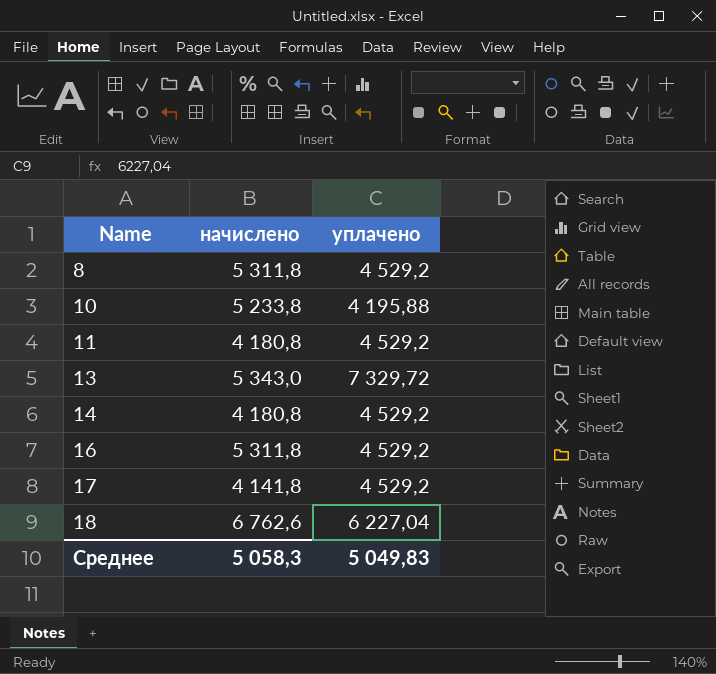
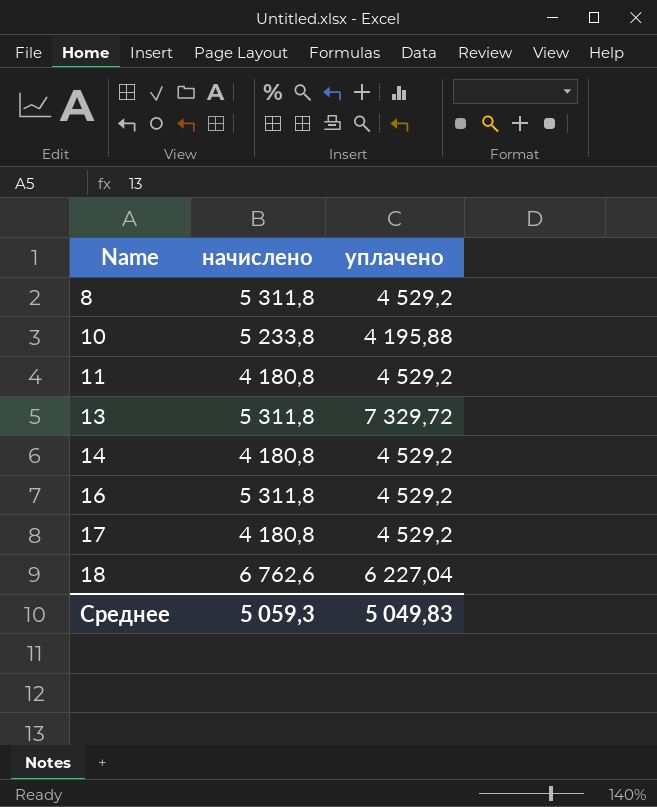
13 | начислено: 5 343,0 -> 5 311,8
17 | начислено: 4 141,8 -> 4 180,8
Среднее | начислено: 5 058,3 -> 5 059,3

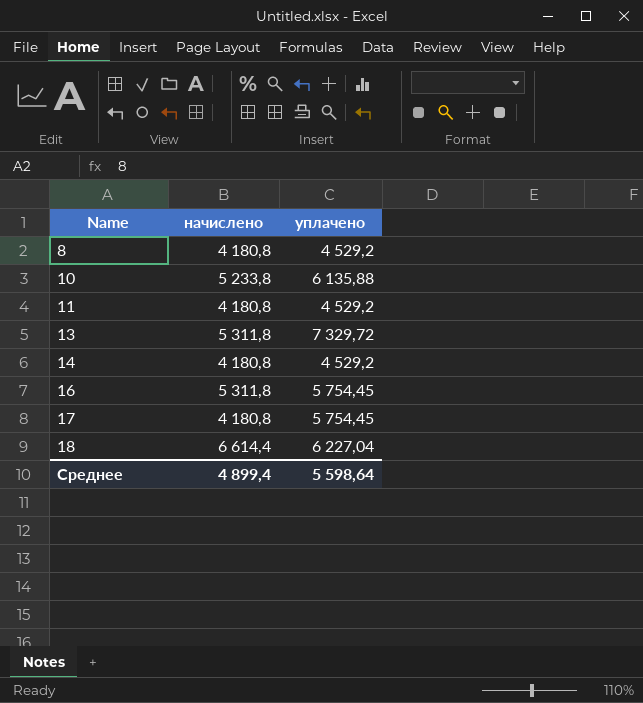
8 | начислено: 5 311,8 -> 4 180,8
10 | уплачено: 4 195,88 -> 6 135,88
16 | уплачено: 4 529,2 -> 5 754,45
17 | уплачено: 4 529,2 -> 5 754,45
18 | начислено: 6 762,6 -> 6 614,4
Среднее | начислено: 5 059,3 -> 4 899,4
Среднее | уплачено: 5 049,83 -> 5 598,64

